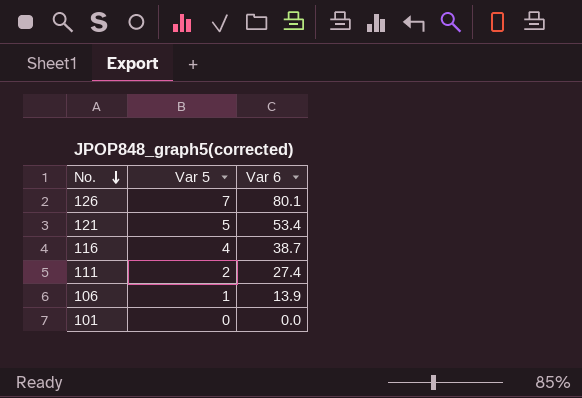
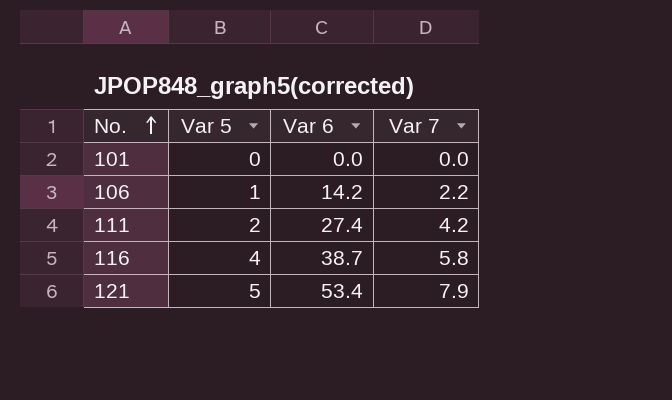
row order: No. descending -> No. ascending
column Var 7 | position: none -> 4
row 126: 7 | 80.1 -> none
106 | Var 6: 13.9 -> 14.2

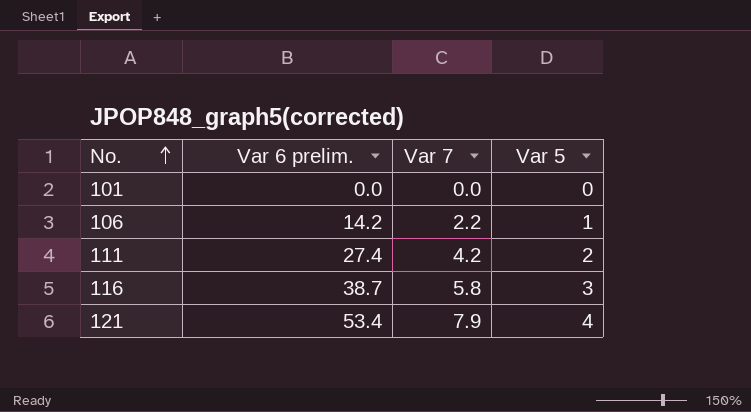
column name: Var 6 -> Var 6 prelim.
column Var 5 | position: 2 -> 4
116 | Var 5: 4 -> 3
121 | Var 5: 5 -> 4

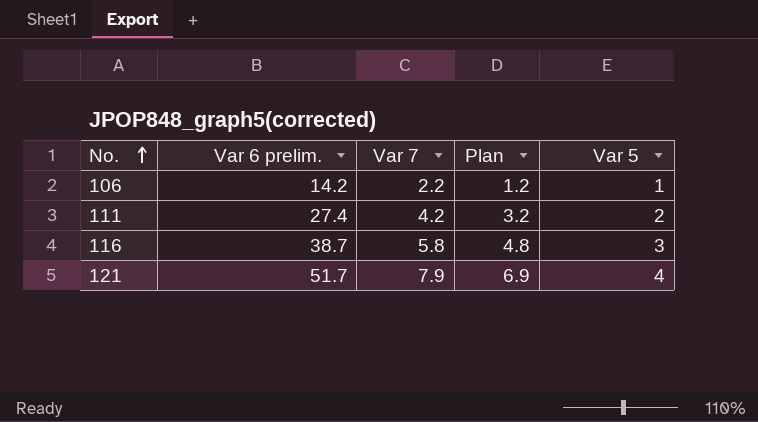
column Plan | formula: none -> [Var 7] - 1
row 101: 0.0 | 0.0 | 0 -> none
121 | Var 6 prelim.: 53.4 -> 51.7

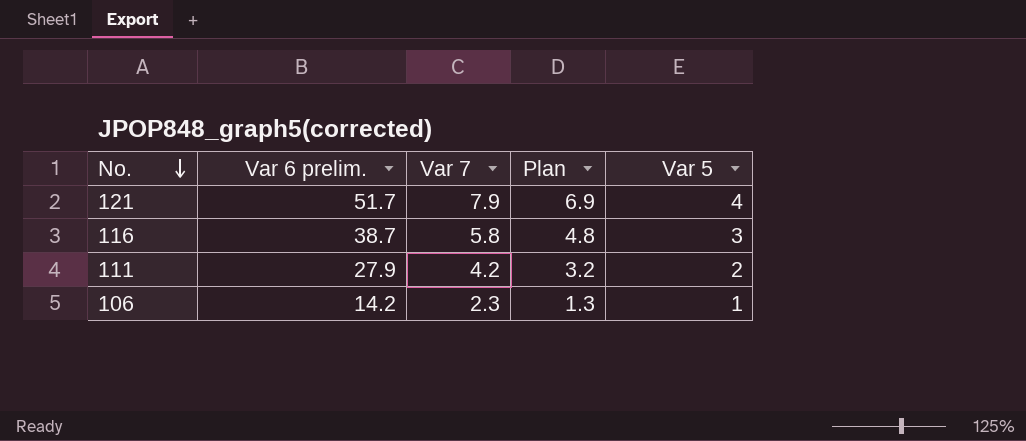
row order: No. ascending -> No. descending
111 | Var 6 prelim.: 27.4 -> 27.9
106 | Var 7: 2.2 -> 2.3
106 | Plan: 1.2 -> 1.3

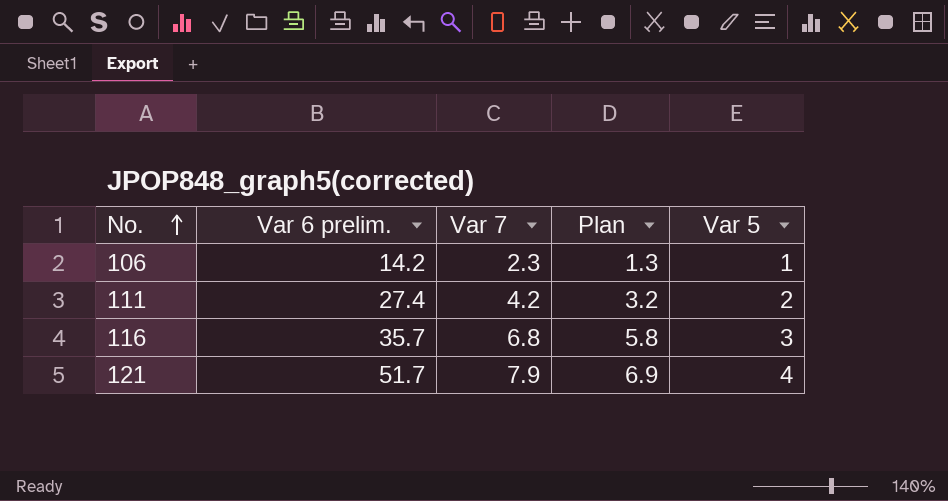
row order: No. descending -> No. ascending
111 | Var 6 prelim.: 27.9 -> 27.4
116 | Var 6 prelim.: 38.7 -> 35.7
116 | Var 7: 5.8 -> 6.8
116 | Plan: 4.8 -> 5.8

